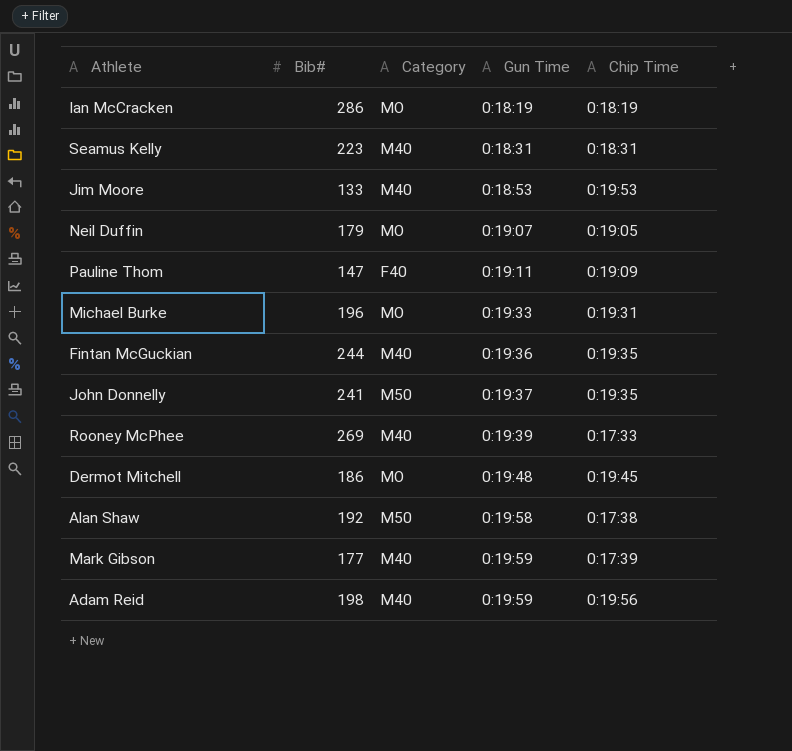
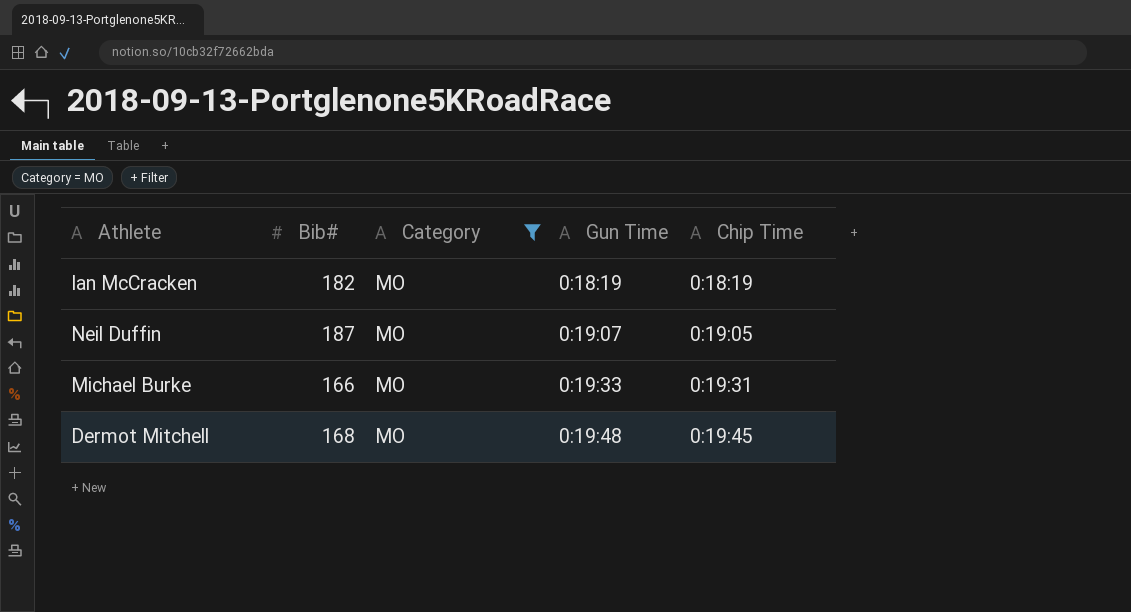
filter: none -> Category = MO
Ian McCracken | Bib#: 286 -> 182
Neil Duffin | Bib#: 179 -> 187
Michael Burke | Bib#: 196 -> 166
Dermot Mitchell | Bib#: 186 -> 168

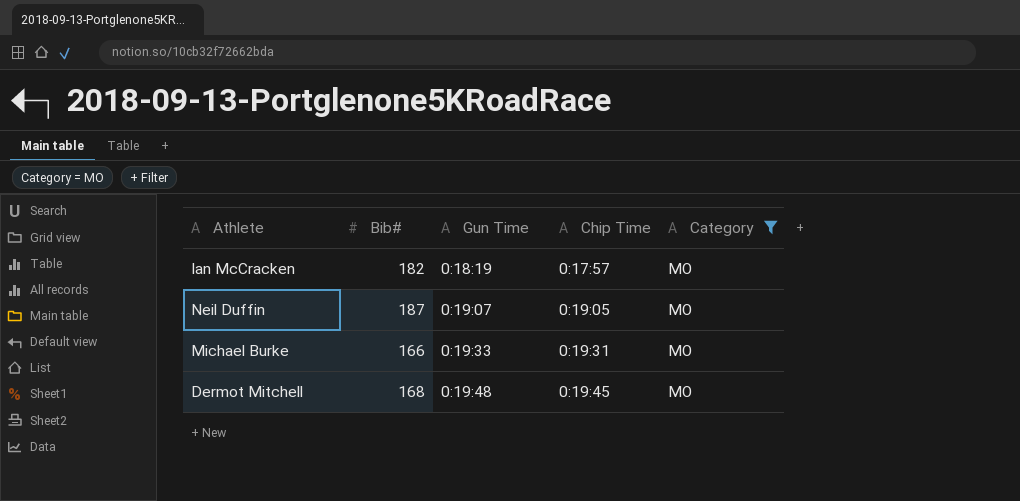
column Category | position: 3 -> 5
Ian McCracken | Chip Time: 0:18:19 -> 0:17:57

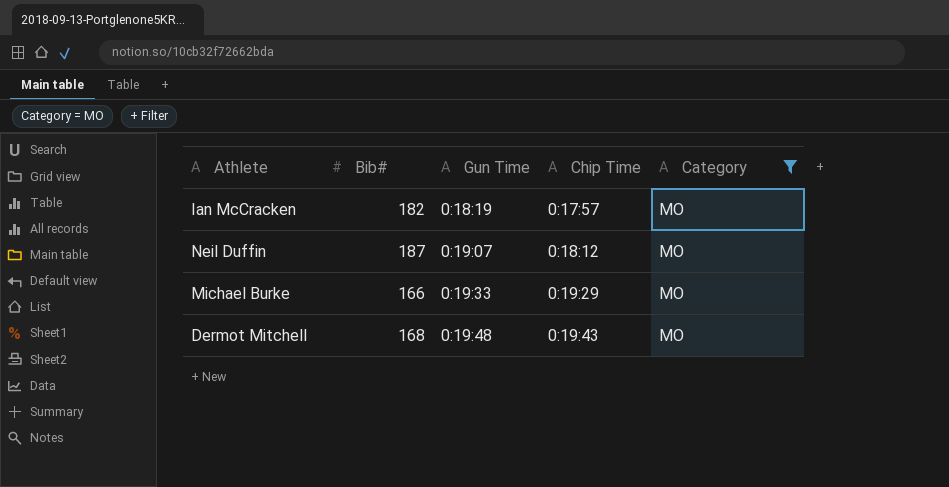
Neil Duffin | Chip Time: 0:19:05 -> 0:18:12
Michael Burke | Chip Time: 0:19:31 -> 0:19:29
Dermot Mitchell | Chip Time: 0:19:45 -> 0:19:43

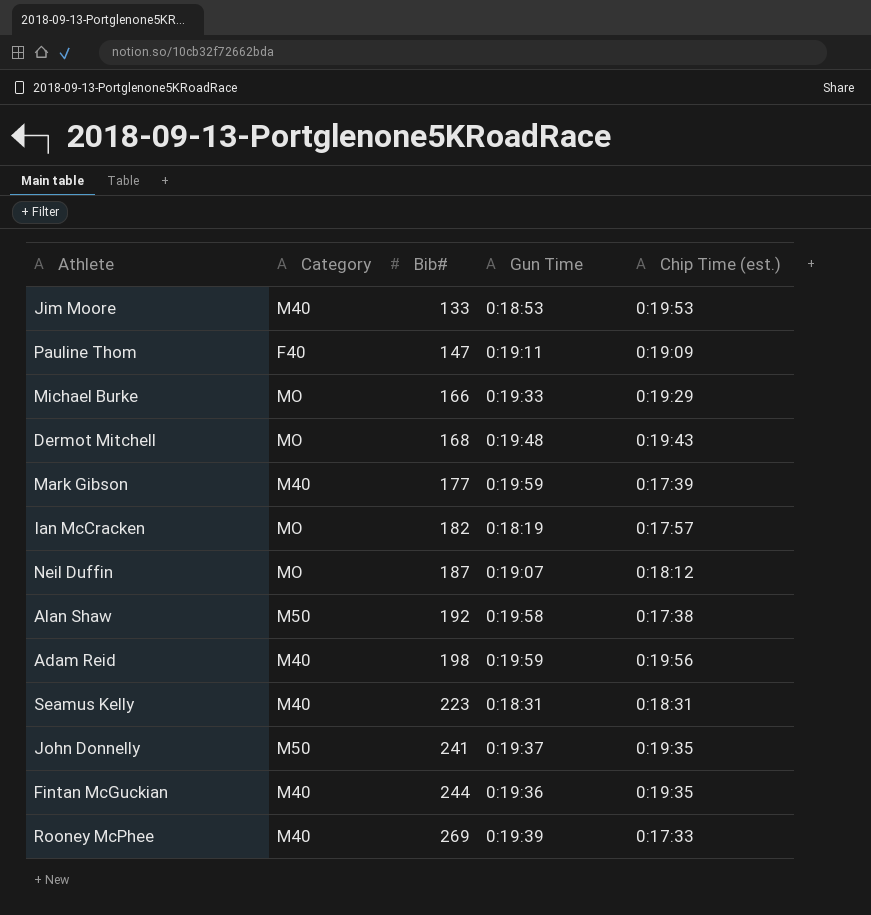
filter: Category = MO -> none
row order: Gun Time ascending -> Bib# ascending
column Category | position: 5 -> 2
column name: Chip Time -> Chip Time (est.)

